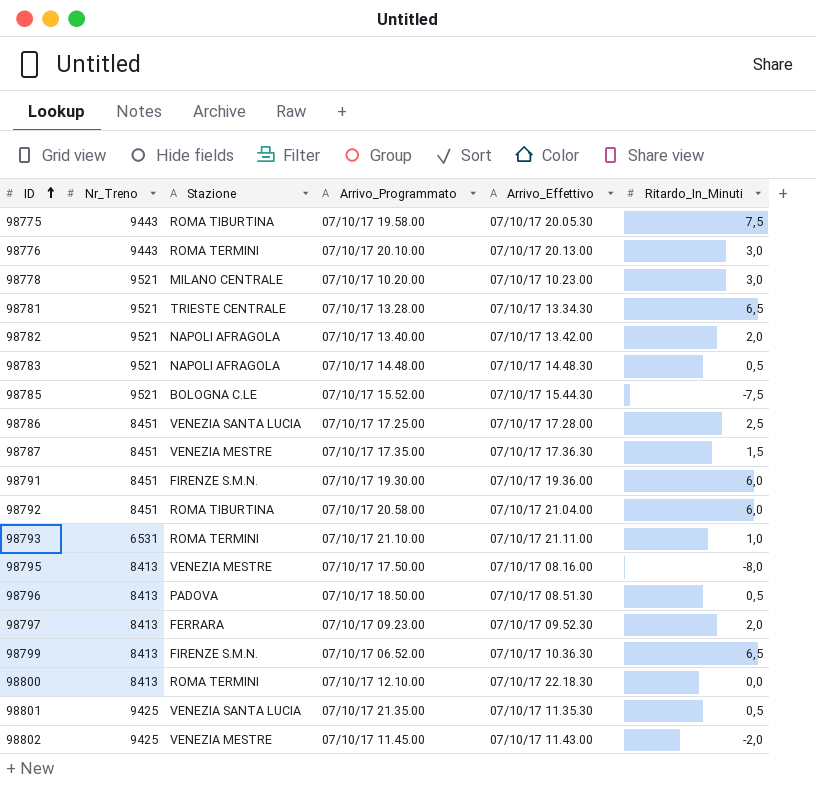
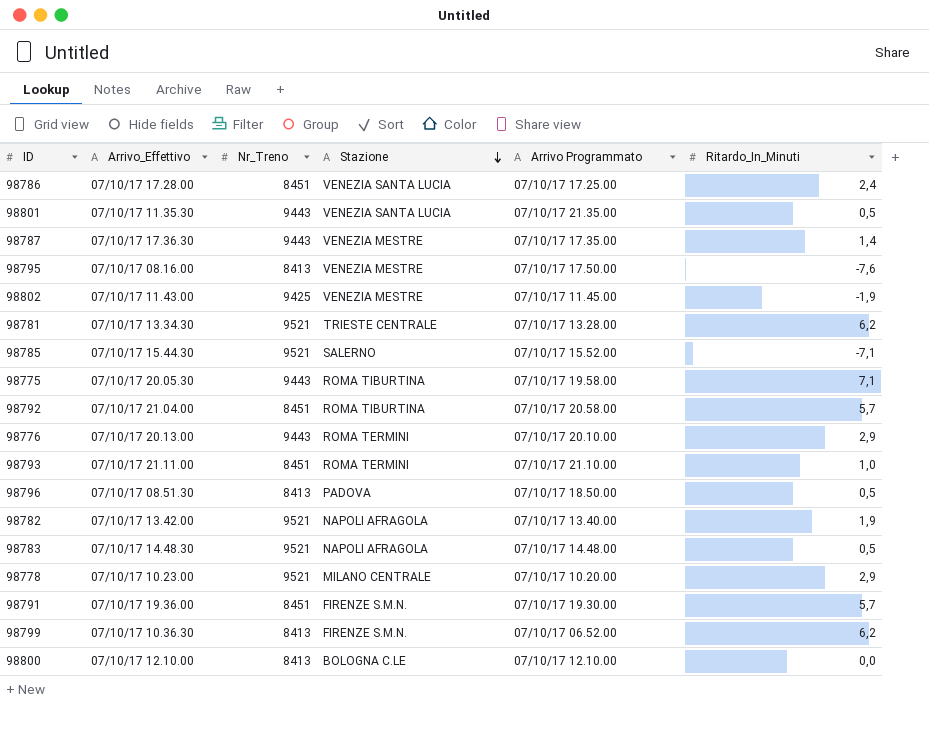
row order: ID ascending -> Stazione descending
column Arrivo_Effettivo | position: 5 -> 2
column name: Arrivo_Programmato -> Arrivo Programmato
row 98797: 8413 | FERRARA | 07/10/17 09.23.00 | 07/10/17 09.52.30 | 2,0 -> none
98786 | Ritardo_In_Minuti: 2,5 -> 2,4
98801 | Nr_Treno: 9425 -> 9443
98787 | Nr_Treno: 8451 -> 9443
98787 | Ritardo_In_Minuti: 1,5 -> 1,4
98795 | Ritardo_In_Minuti: -8,0 -> -7,6
98802 | Ritardo_In_Minuti: -2,0 -> -1,9
98781 | Ritardo_In_Minuti: 6,5 -> 6,2
98785 | Stazione: BOLOGNA C.LE -> SALERNO
98785 | Ritardo_In_Minuti: -7,5 -> -7,1
98775 | Ritardo_In_Minuti: 7,5 -> 7,1
98792 | Ritardo_In_Minuti: 6,0 -> 5,7
98776 | Ritardo_In_Minuti: 3,0 -> 2,9
98793 | Nr_Treno: 6531 -> 8451
98782 | Ritardo_In_Minuti: 2,0 -> 1,9
98778 | Ritardo_In_Minuti: 3,0 -> 2,9
98791 | Ritardo_In_Minuti: 6,0 -> 5,7
98799 | Ritardo_In_Minuti: 6,5 -> 6,2
98800 | Arrivo_Effettivo: 07/10/17 22.18.30 -> 07/10/17 12.10.00
98800 | Stazione: ROMA TERMINI -> BOLOGNA C.LE

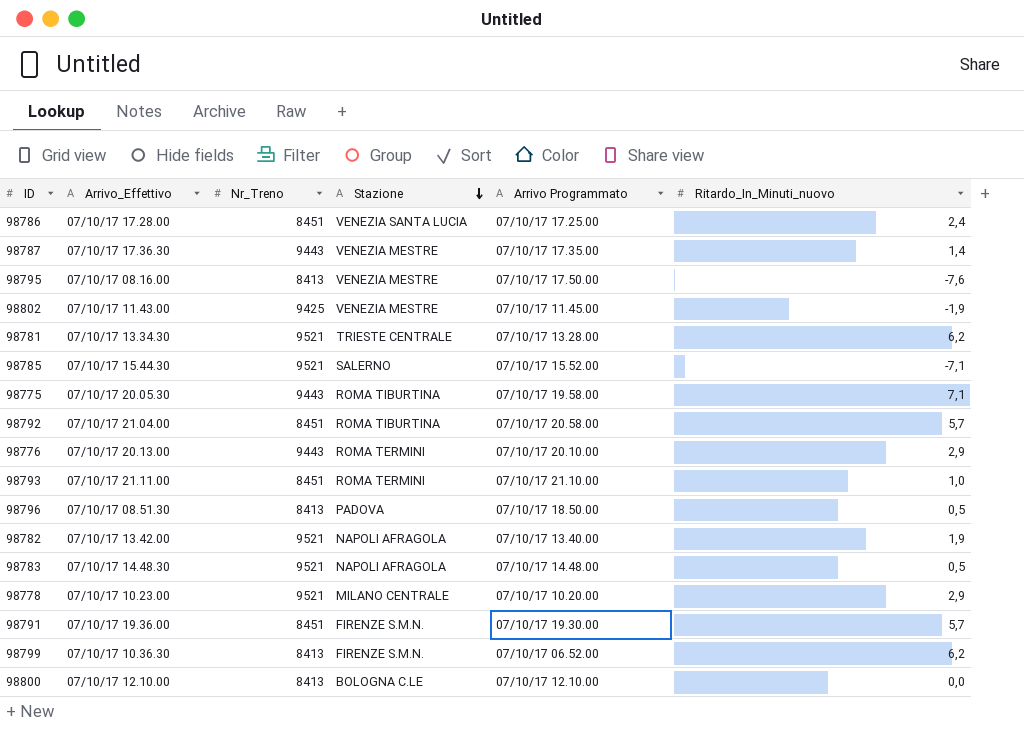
column name: Ritardo_In_Minuti -> Ritardo_In_Minuti_nuovo
row 98801: 07/10/17 11.35.30 | 9443 | VENEZIA SANTA LUCIA | 07/10/17 21.35.00 | 0,5 -> none

